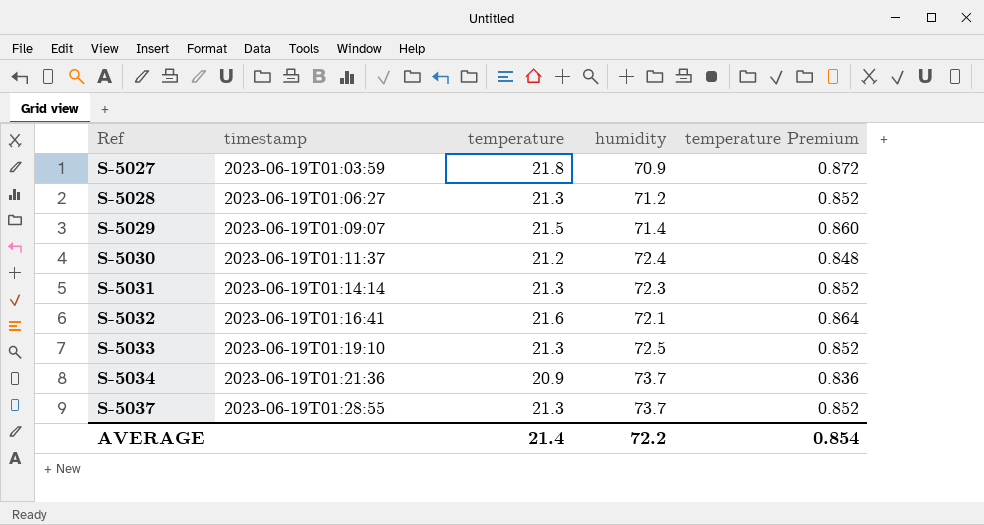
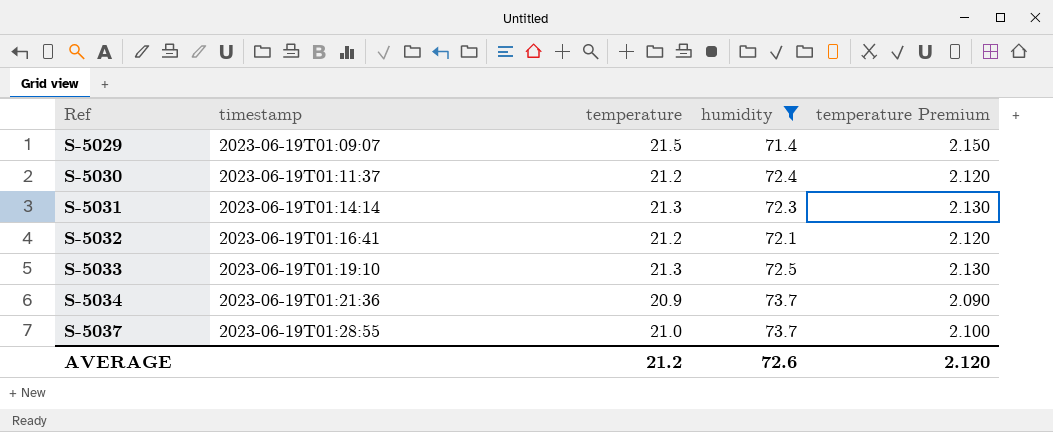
filter: none -> humidity >= 71.4
column temperature Premium | formula: [temperature] * 0.04 -> [temperature] * 0.1
S-5032 | temperature: 21.6 -> 21.2
S-5037 | temperature: 21.3 -> 21.0
AVERAGE | temperature: 21.4 -> 21.2
AVERAGE | humidity: 72.2 -> 72.6
AVERAGE | temperature Premium: 0.854 -> 2.120

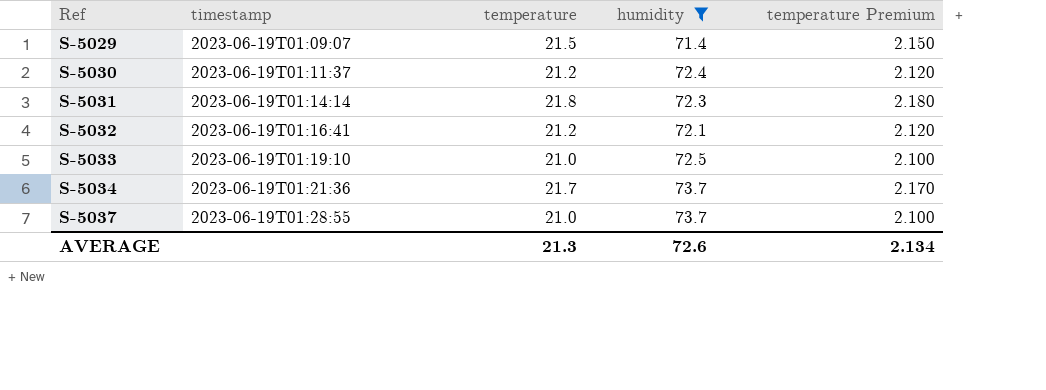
S-5031 | temperature: 21.3 -> 21.8
S-5031 | temperature Premium: 2.130 -> 2.180
S-5033 | temperature: 21.3 -> 21.0
S-5033 | temperature Premium: 2.130 -> 2.100
S-5034 | temperature: 20.9 -> 21.7
S-5034 | temperature Premium: 2.090 -> 2.170
AVERAGE | temperature: 21.2 -> 21.3
AVERAGE | temperature Premium: 2.120 -> 2.134

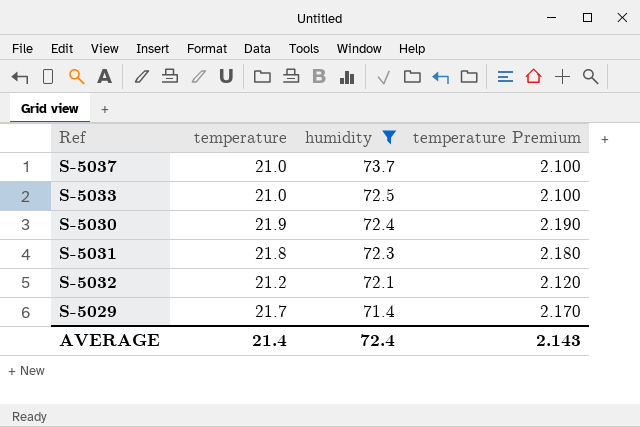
row order: Ref ascending -> humidity descending
column timestamp | position: 2 -> none
row S-5034: 2023-06-19T01:21:36 | 21.7 | 73.7 | 2.170 -> none
S-5030 | temperature: 21.2 -> 21.9
S-5030 | temperature Premium: 2.120 -> 2.190
S-5029 | temperature: 21.5 -> 21.7
S-5029 | temperature Premium: 2.150 -> 2.170
AVERAGE | temperature: 21.3 -> 21.4
AVERAGE | humidity: 72.6 -> 72.4
AVERAGE | temperature Premium: 2.134 -> 2.143

